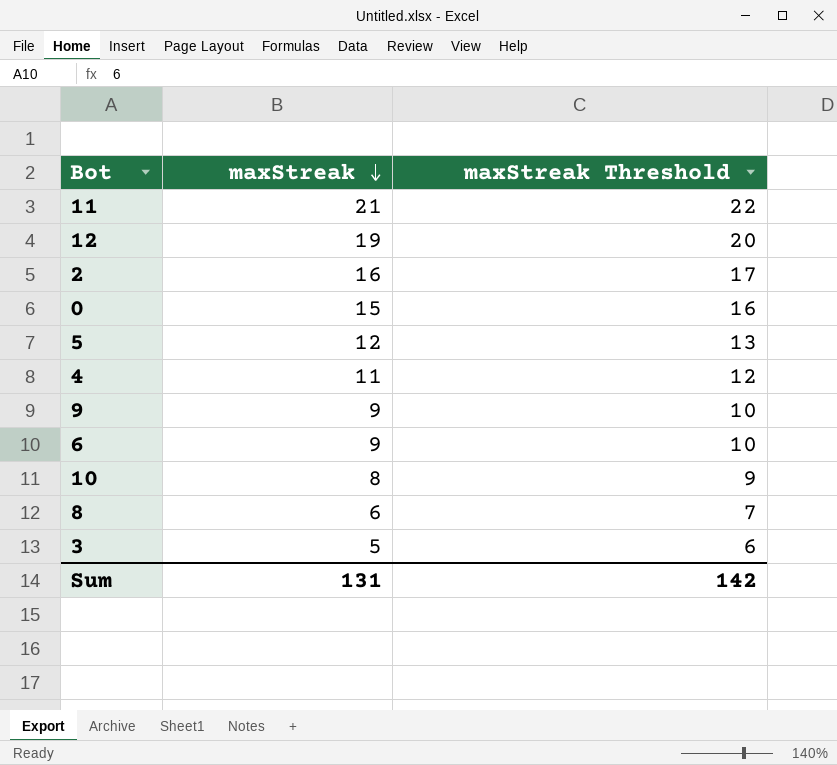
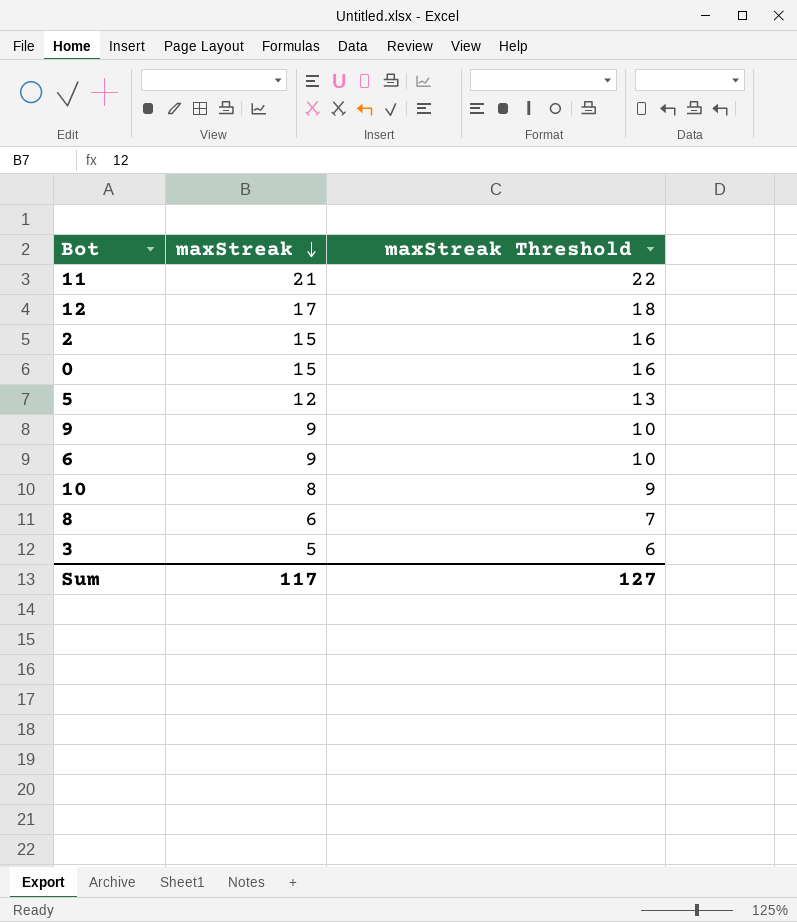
row 4: 11 | 12 -> none
12 | maxStreak: 19 -> 17
12 | maxStreak Threshold: 20 -> 18
2 | maxStreak: 16 -> 15
2 | maxStreak Threshold: 17 -> 16
Sum | maxStreak: 131 -> 117
Sum | maxStreak Threshold: 142 -> 127

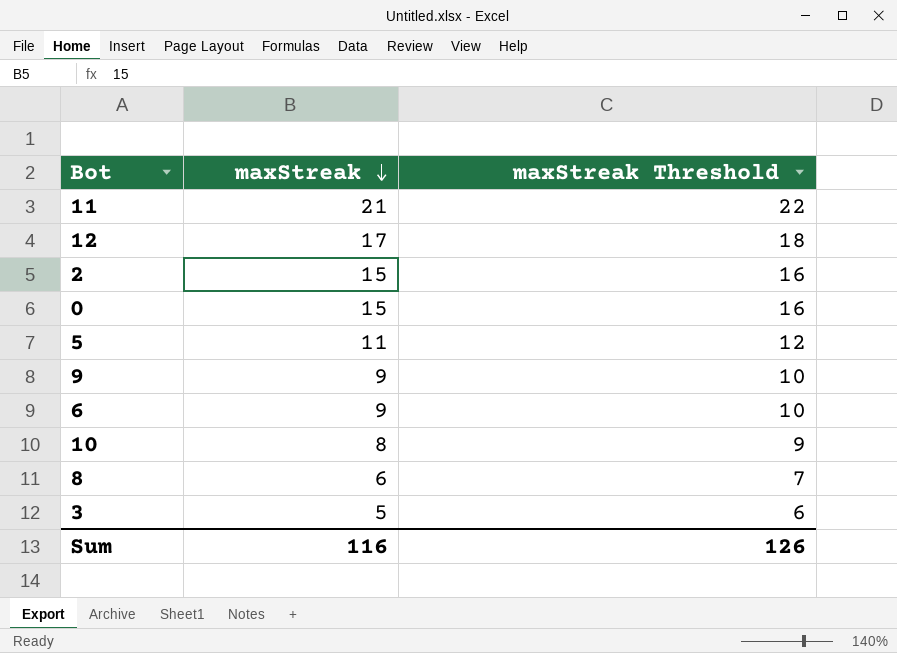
5 | maxStreak: 12 -> 11
5 | maxStreak Threshold: 13 -> 12
Sum | maxStreak: 117 -> 116
Sum | maxStreak Threshold: 127 -> 126

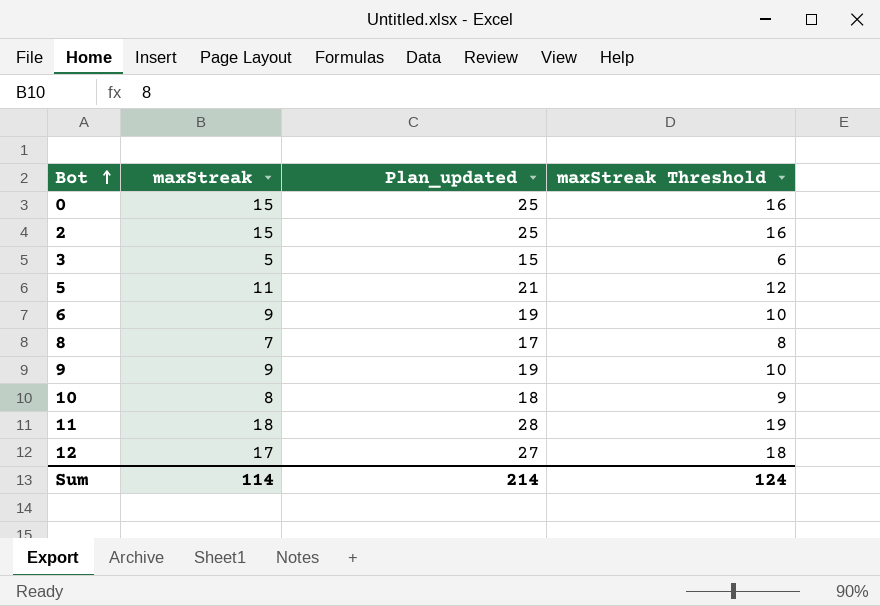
row order: maxStreak descending -> Bot ascending
column Plan_updated | formula: none -> [maxStreak] + 10
8 | maxStreak: 6 -> 7
8 | maxStreak Threshold: 7 -> 8
11 | maxStreak: 21 -> 18
11 | maxStreak Threshold: 22 -> 19
Sum | maxStreak: 116 -> 114
Sum | maxStreak Threshold: 126 -> 124

